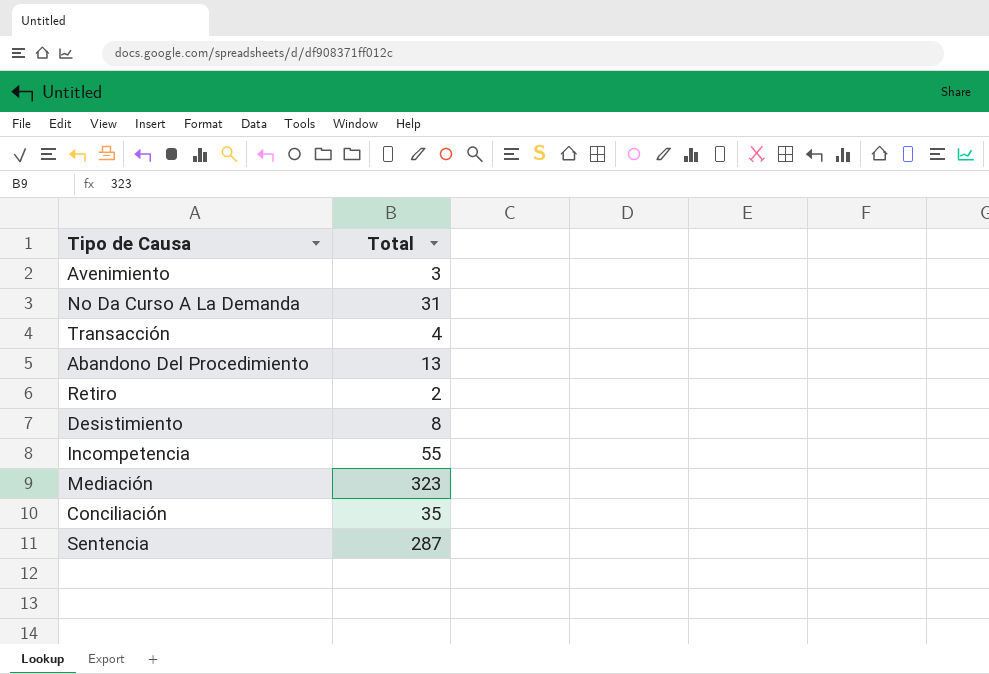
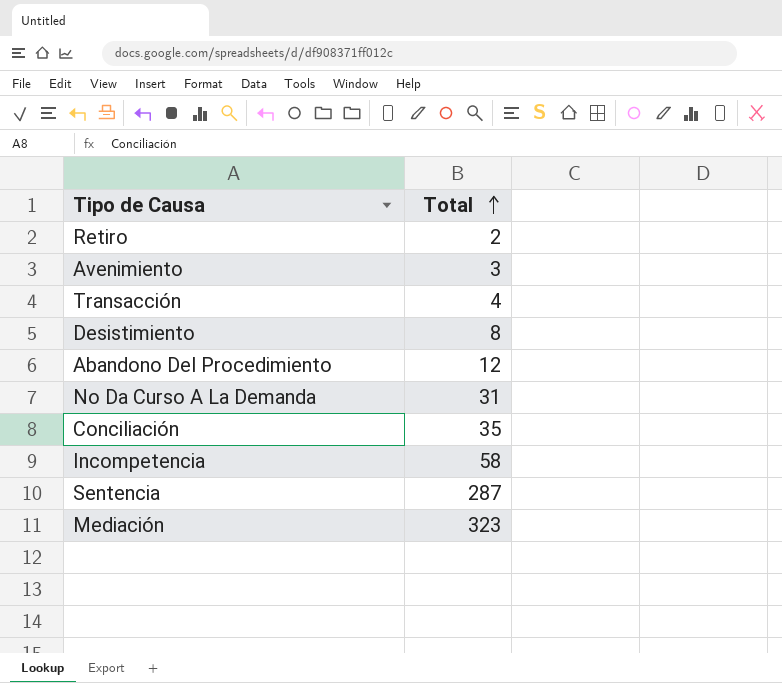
row order: none -> Total ascending
Abandono Del Procedimiento | Total: 13 -> 12
Incompetencia | Total: 55 -> 58

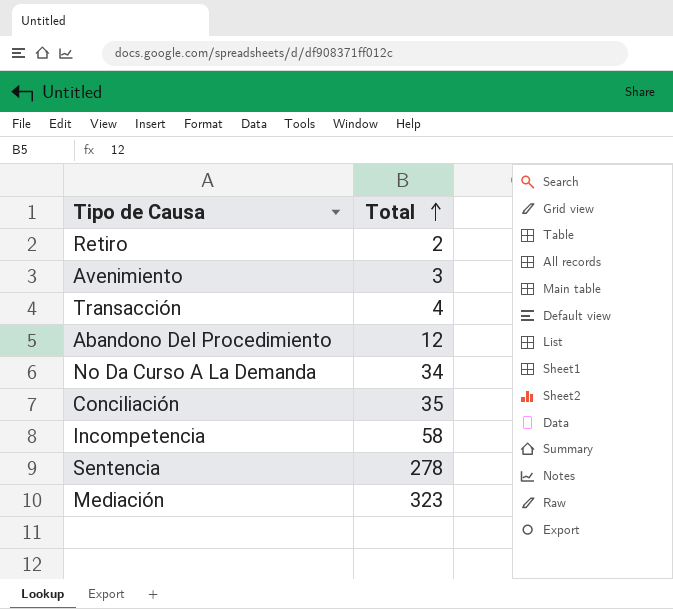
row Desistimiento: 8 -> none
No Da Curso A La Demanda | Total: 31 -> 34
Sentencia | Total: 287 -> 278

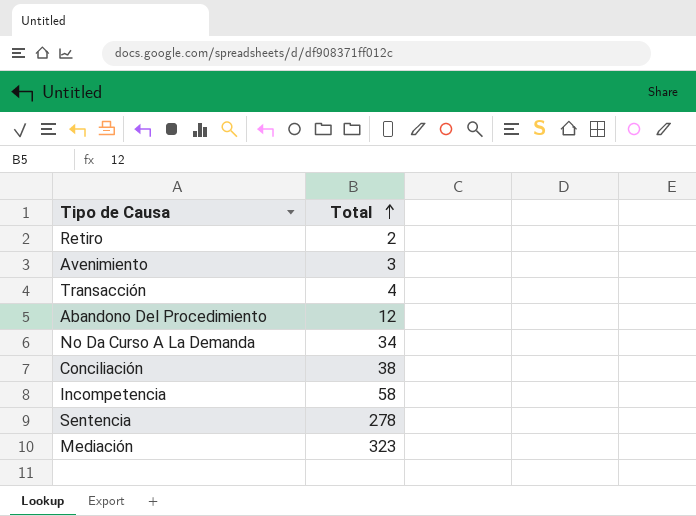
Conciliación | Total: 35 -> 38

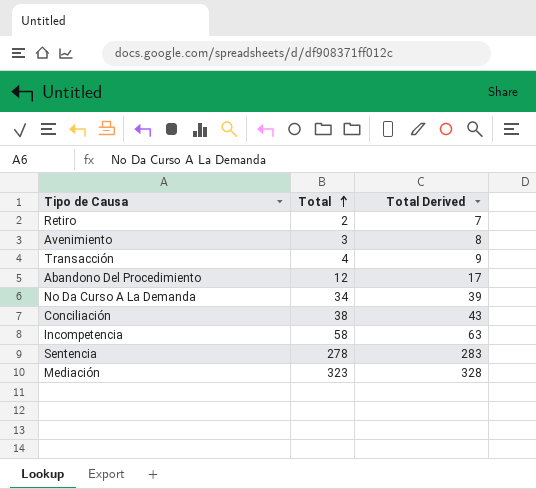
column Total Derived | formula: none -> [Total] + 5

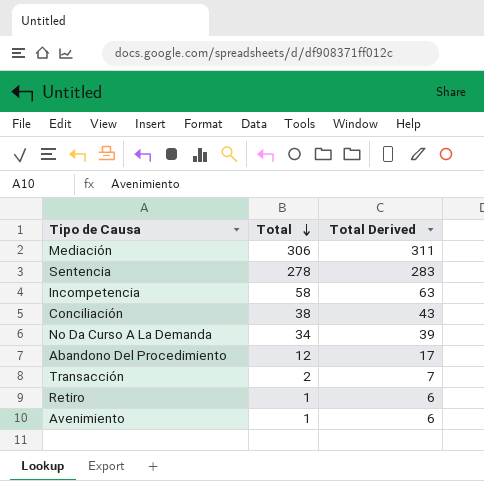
row order: Total ascending -> Total descending
Mediación | Total: 323 -> 306
Mediación | Total Derived: 328 -> 311
Transacción | Total: 4 -> 2
Transacción | Total Derived: 9 -> 7
Retiro | Total: 2 -> 1
Retiro | Total Derived: 7 -> 6
Avenimiento | Total: 3 -> 1
Avenimiento | Total Derived: 8 -> 6

